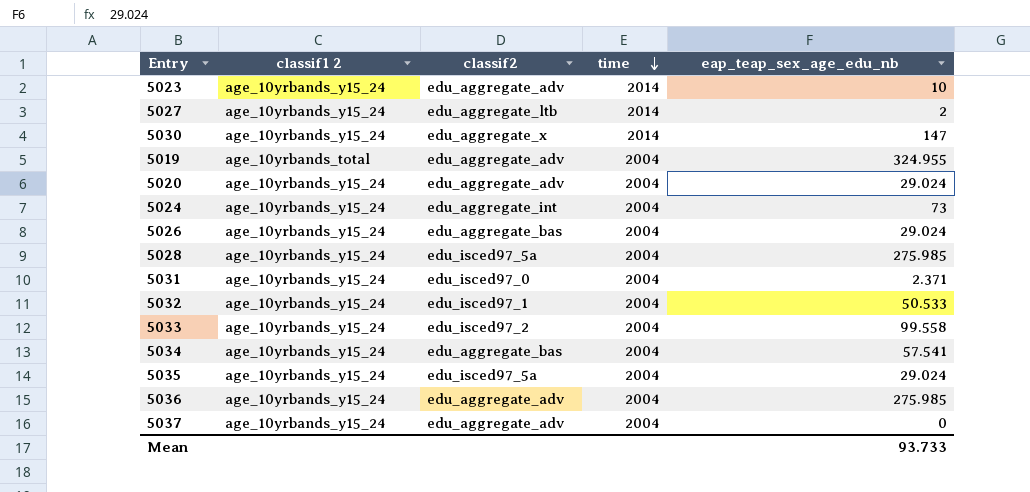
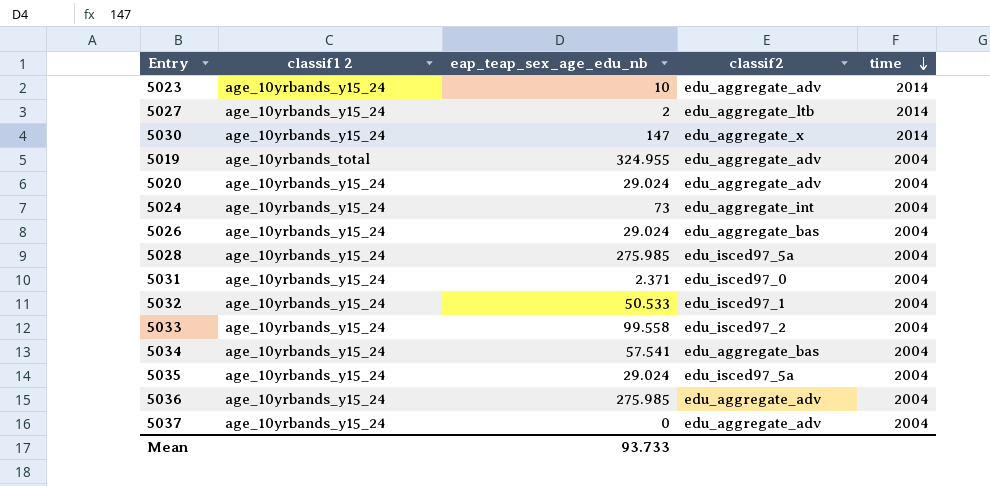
column eap_teap_sex_age_edu_nb | position: 5 -> 3

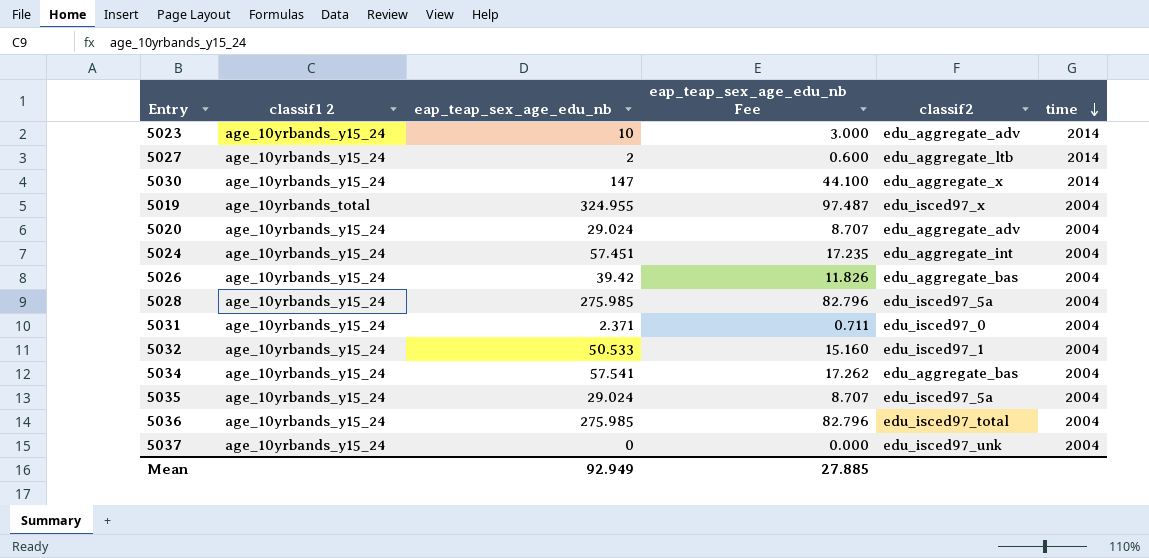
column eap_teap_sex_age_edu_nb Fee | formula: none -> [eap_teap_sex_age_edu_nb] * 0.3
row 5033: age_10yrbands_y15_24 | 99.558 | edu_isced97_2 | 2004 -> none
5019 | classif2: edu_aggregate_adv -> edu_isced97_x
5024 | eap_teap_sex_age_edu_nb: 73 -> 57.451
5026 | eap_teap_sex_age_edu_nb: 29.024 -> 39.42
5036 | classif2: edu_aggregate_adv -> edu_isced97_total
5037 | classif2: edu_aggregate_adv -> edu_isced97_unk
Mean | eap_teap_sex_age_edu_nb: 93.733 -> 92.949

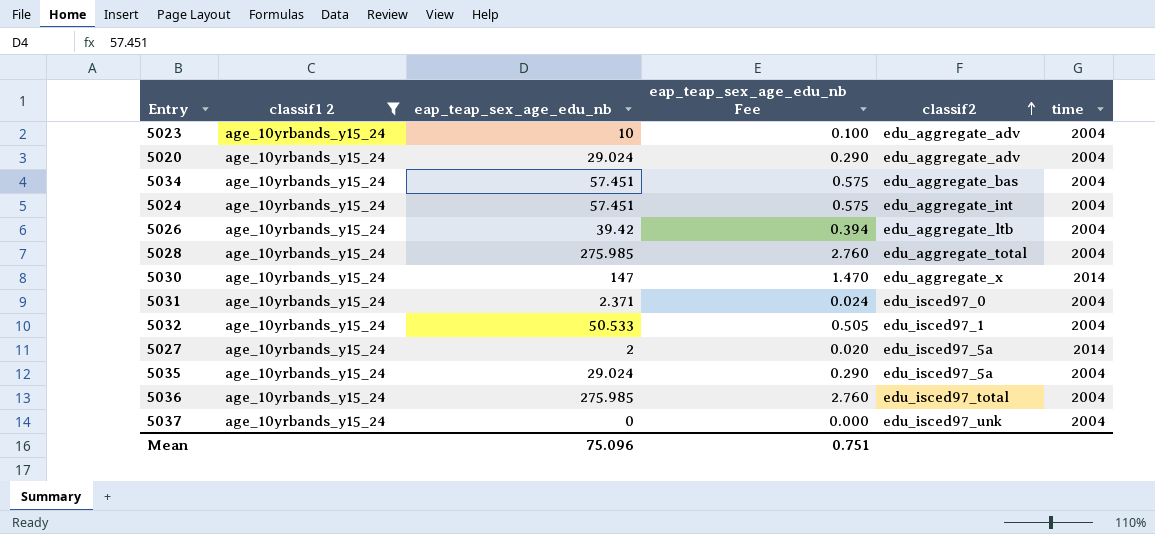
filter: none -> classif1 2 = age_10yrbands_y15_24
row order: time descending -> classif2 ascending
column eap_teap_sex_age_edu_nb Fee | formula: [eap_teap_sex_age_edu_nb] * 0.3 -> [eap_teap_sex_age_edu_nb] * 0.01
5023 | time: 2014 -> 2004
5034 | eap_teap_sex_age_edu_nb: 57.541 -> 57.451
5026 | classif2: edu_aggregate_bas -> edu_aggregate_ltb
5028 | classif2: edu_isced97_5a -> edu_aggregate_total
5027 | classif2: edu_aggregate_ltb -> edu_isced97_5a
Mean | eap_teap_sex_age_edu_nb: 92.949 -> 75.096
Mean | eap_teap_sex_age_edu_nb Fee: 27.885 -> 0.751

